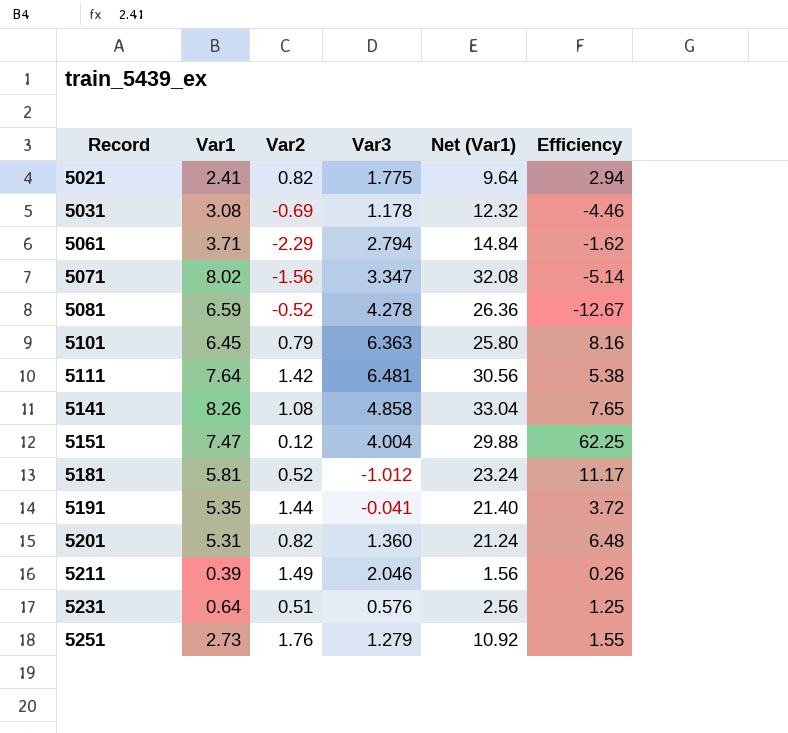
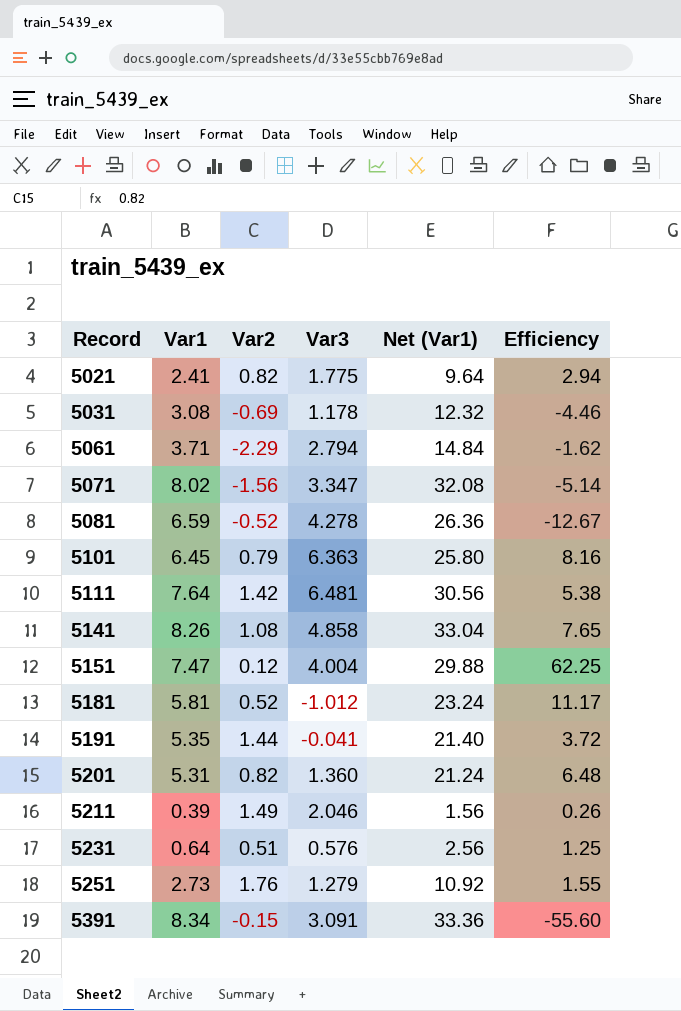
row 5391: none -> 8.34 | -0.15 | 3.091 | 33.36 | -55.60

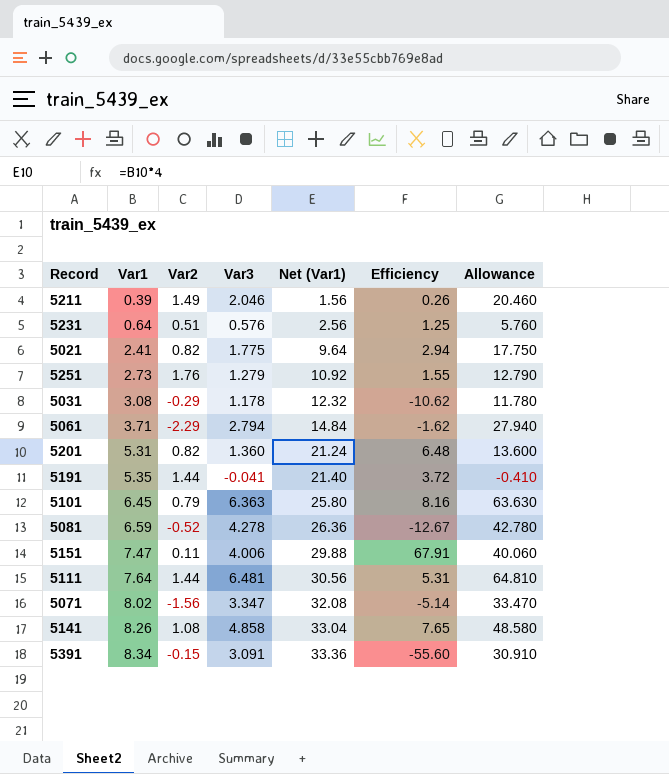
row order: Record ascending -> Var1 ascending
column Allowance | formula: none -> [Var3] * 10
row 5181: 5.81 | 0.52 | -1.012 | 23.24 | 11.17 -> none
5031 | Var2: -0.69 -> -0.29
5031 | Efficiency: -4.46 -> -10.62
5151 | Var2: 0.12 -> 0.11
5151 | Var3: 4.004 -> 4.006
5151 | Efficiency: 62.25 -> 67.91
5111 | Var2: 1.42 -> 1.44
5111 | Efficiency: 5.38 -> 5.31

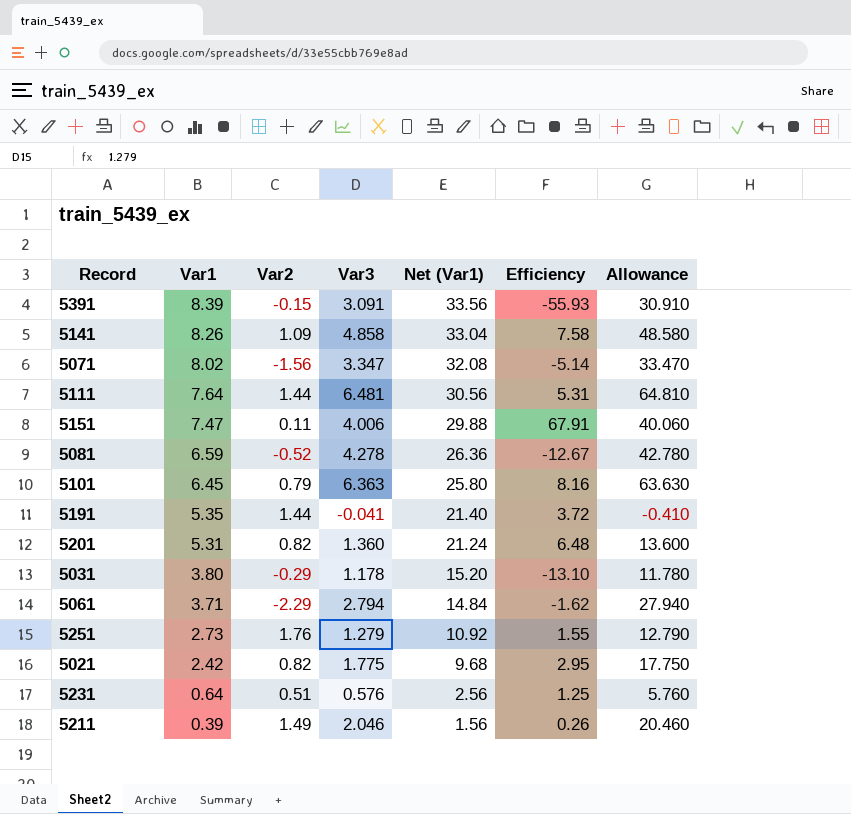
row order: Var1 ascending -> Var1 descending
5391 | Var1: 8.34 -> 8.39
5391 | Net (Var1): 33.36 -> 33.56
5391 | Efficiency: -55.60 -> -55.93
5141 | Var2: 1.08 -> 1.09
5141 | Efficiency: 7.65 -> 7.58
5031 | Var1: 3.08 -> 3.80
5031 | Net (Var1): 12.32 -> 15.20
5031 | Efficiency: -10.62 -> -13.10
5021 | Var1: 2.41 -> 2.42
5021 | Net (Var1): 9.64 -> 9.68
5021 | Efficiency: 2.94 -> 2.95

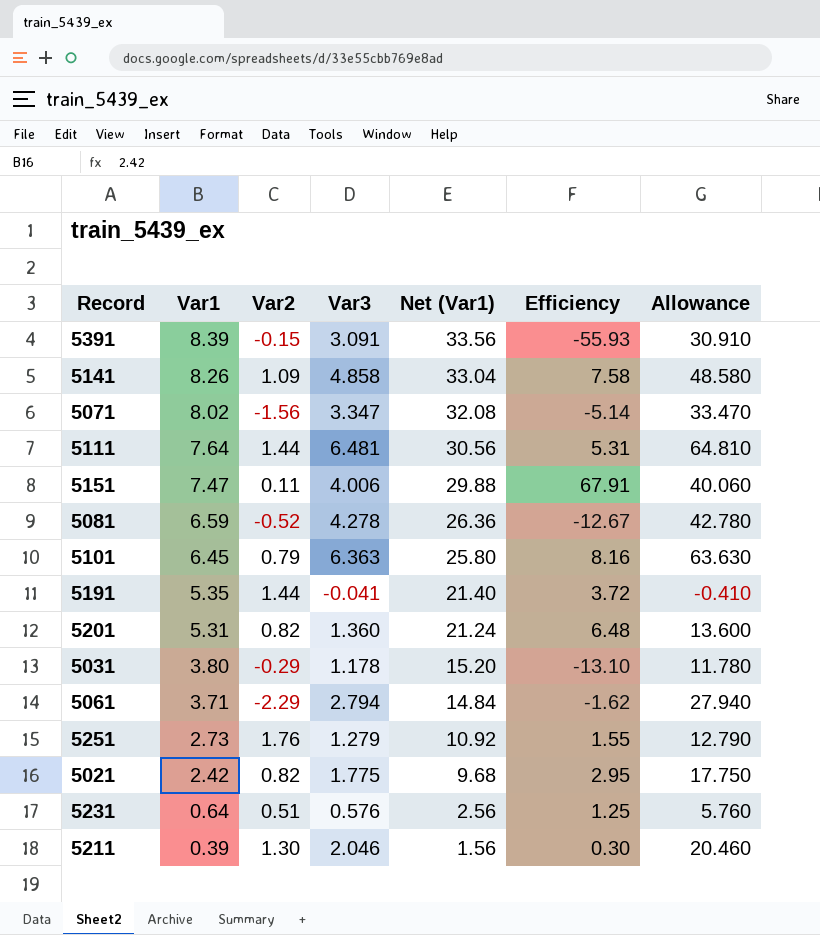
5211 | Var2: 1.49 -> 1.30
5211 | Efficiency: 0.26 -> 0.30

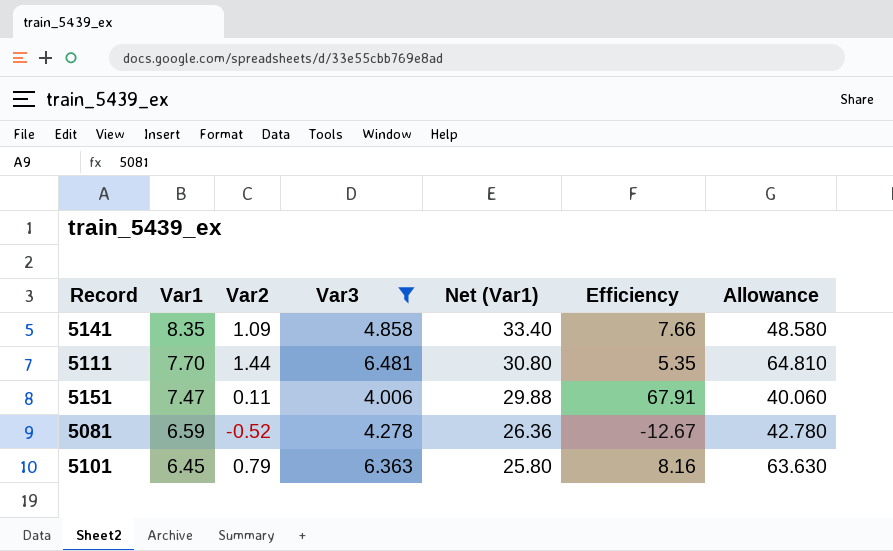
filter: none -> Var3 >= 4.006
5141 | Var1: 8.26 -> 8.35
5141 | Net (Var1): 33.04 -> 33.40
5141 | Efficiency: 7.58 -> 7.66
5111 | Var1: 7.64 -> 7.70
5111 | Net (Var1): 30.56 -> 30.80
5111 | Efficiency: 5.31 -> 5.35

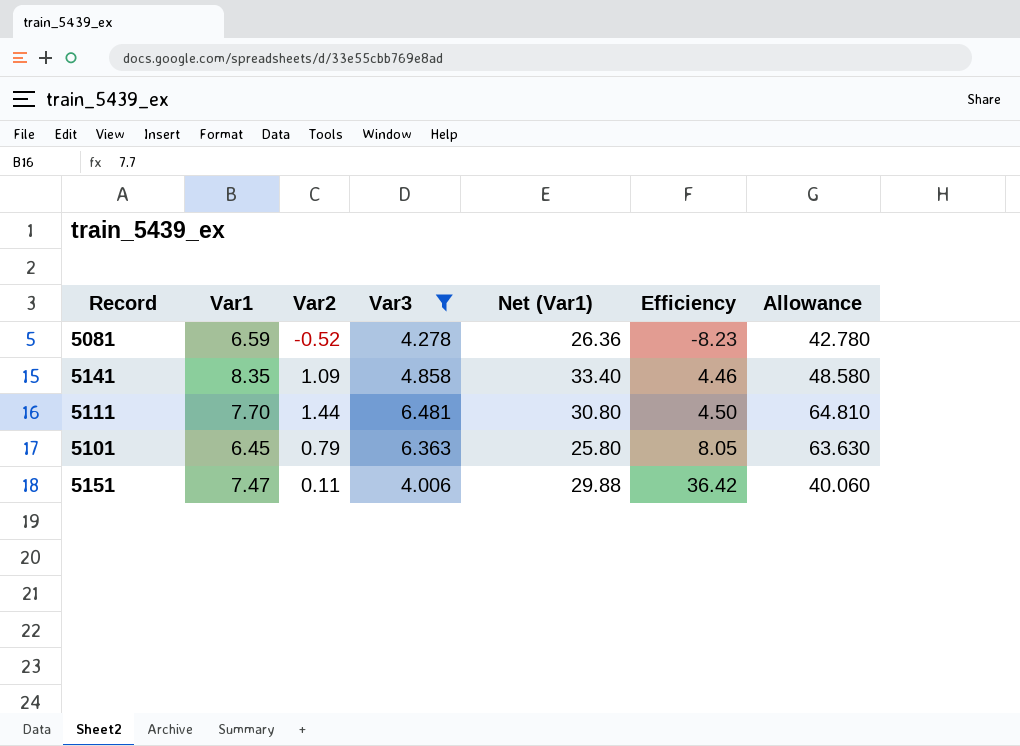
row order: Var1 descending -> Efficiency ascending
column Efficiency | formula: [Var1] / [Var2] -> [Var3] / [Var2]

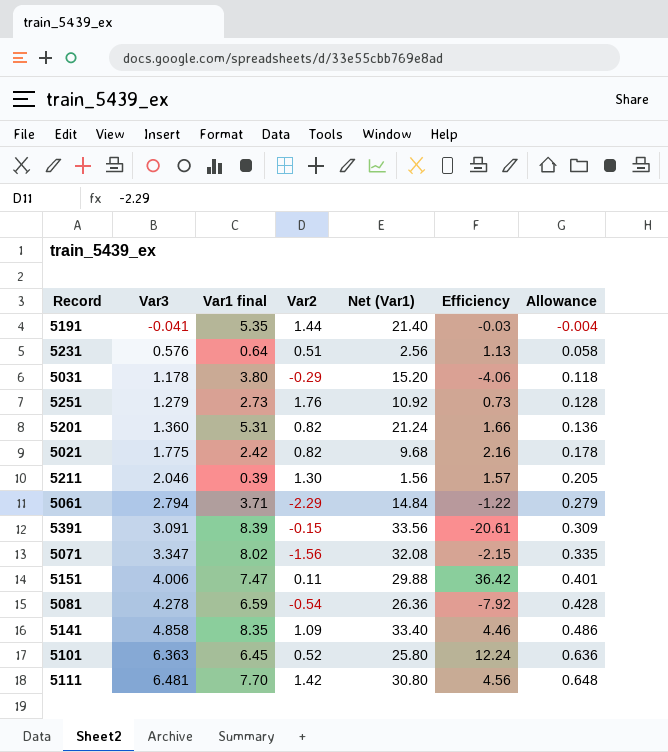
filter: Var3 >= 4.006 -> none
row order: Efficiency ascending -> Var3 ascending
column Var3 | position: 4 -> 2
column name: Var1 -> Var1 final
column Allowance | formula: [Var3] * 10 -> [Var3] * 0.1
5081 | Var2: -0.52 -> -0.54
5081 | Efficiency: -8.23 -> -7.92
5101 | Var2: 0.79 -> 0.52
5101 | Efficiency: 8.05 -> 12.24
5111 | Var2: 1.44 -> 1.42
5111 | Efficiency: 4.50 -> 4.56

